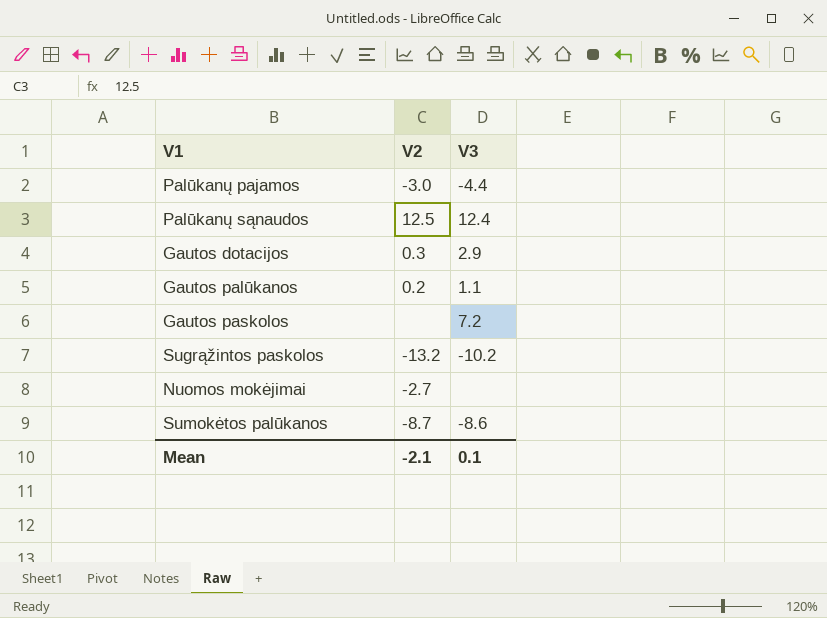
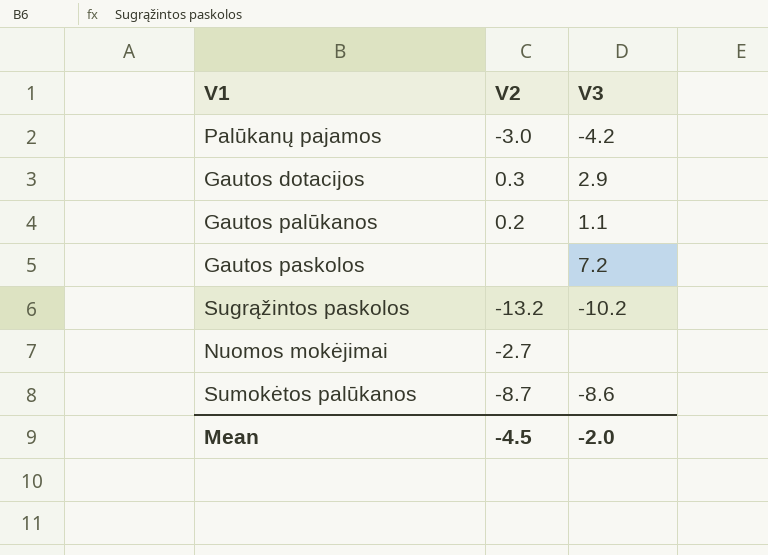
row Palūkanų sąnaudos: 12.5 | 12.4 -> none
Palūkanų pajamos | V3: -4.4 -> -4.2
Mean | V2: -2.1 -> -4.5
Mean | V3: 0.1 -> -2.0

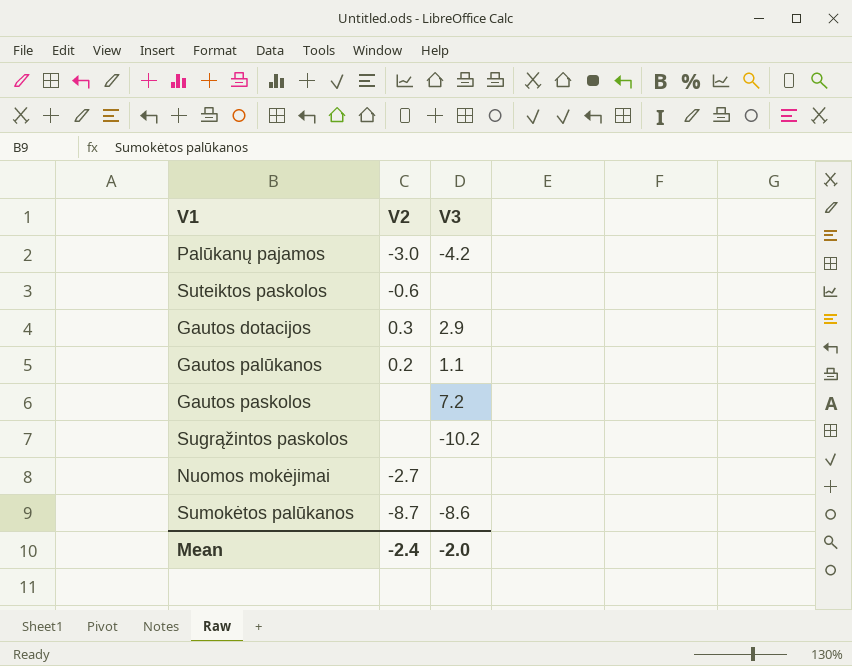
row Suteiktos paskolos: none -> -0.6 | none
Sugrąžintos paskolos | V2: -13.2 -> none
Mean | V2: -4.5 -> -2.4

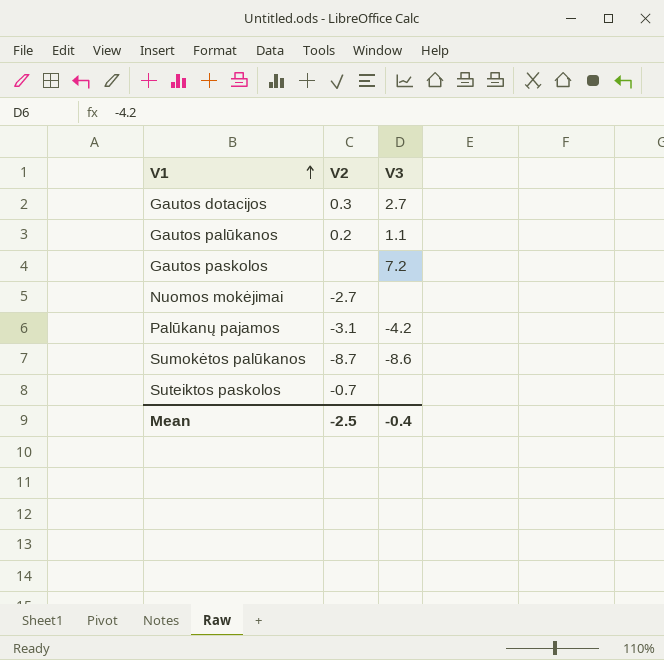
row order: none -> V1 ascending
row Sugrąžintos paskolos: none | -10.2 -> none
Gautos dotacijos | V3: 2.9 -> 2.7
Palūkanų pajamos | V2: -3.0 -> -3.1
Suteiktos paskolos | V2: -0.6 -> -0.7
Mean | V2: -2.4 -> -2.5
Mean | V3: -2.0 -> -0.4

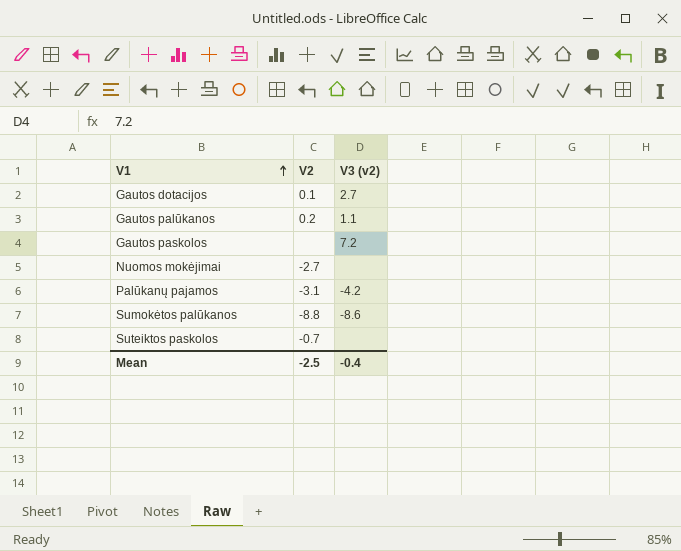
column name: V3 -> V3 (v2)
Gautos dotacijos | V2: 0.3 -> 0.1
Sumokėtos palūkanos | V2: -8.7 -> -8.8

